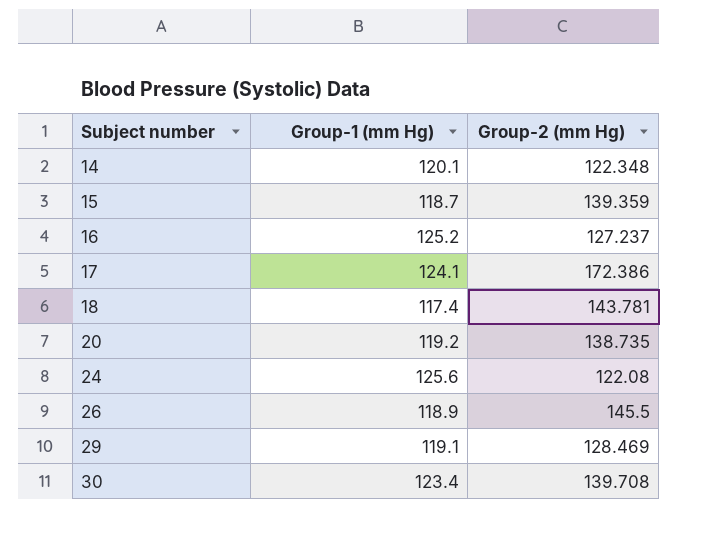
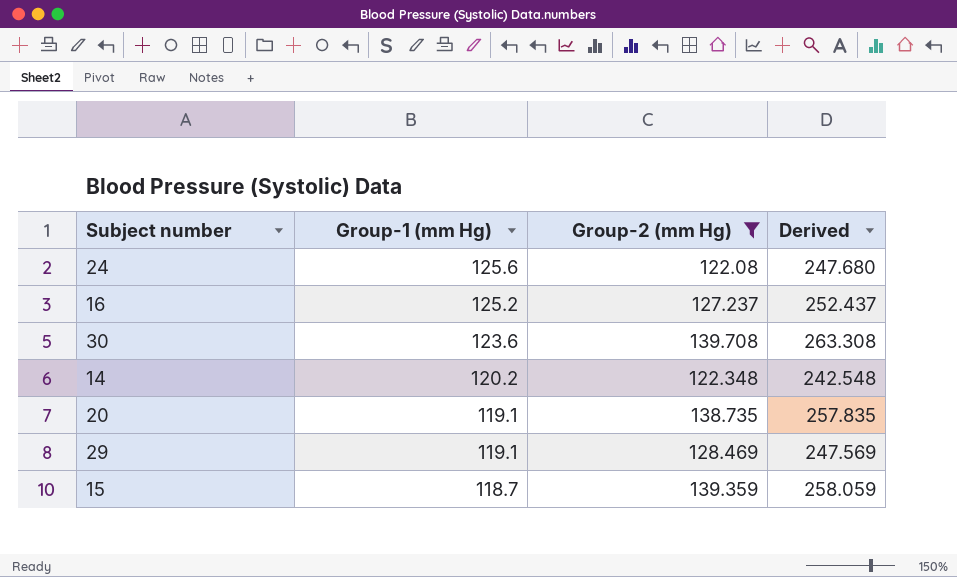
filter: none -> Group-2 (mm Hg) <= 139.708
row order: Subject number ascending -> Group-1 (mm Hg) descending
column Derived | formula: none -> [Group-1 (mm Hg)] + [Group-2 (mm Hg)]
30 | Group-1 (mm Hg): 123.4 -> 123.6
14 | Group-1 (mm Hg): 120.1 -> 120.2
20 | Group-1 (mm Hg): 119.2 -> 119.1

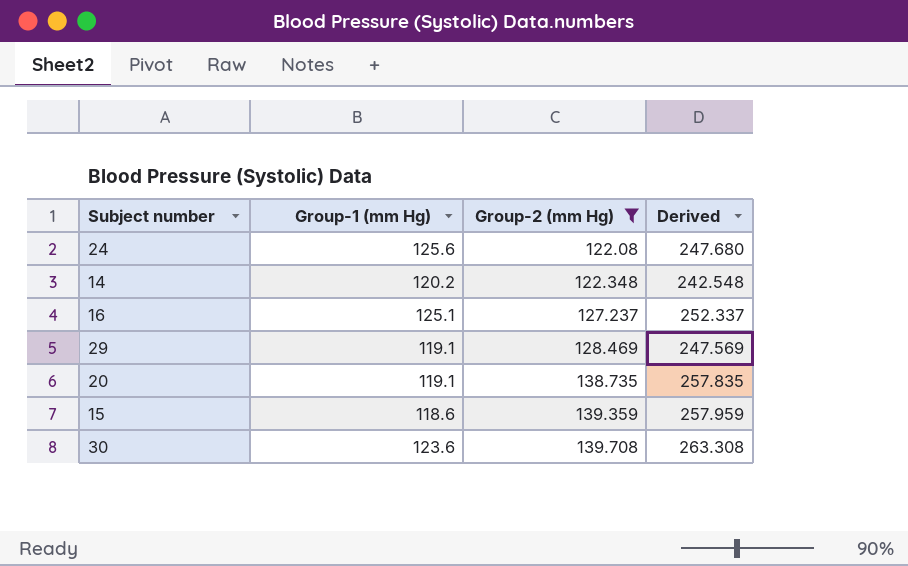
row order: Group-1 (mm Hg) descending -> Group-2 (mm Hg) ascending
16 | Group-1 (mm Hg): 125.2 -> 125.1
16 | Derived: 252.437 -> 252.337
15 | Group-1 (mm Hg): 118.7 -> 118.6
15 | Derived: 258.059 -> 257.959

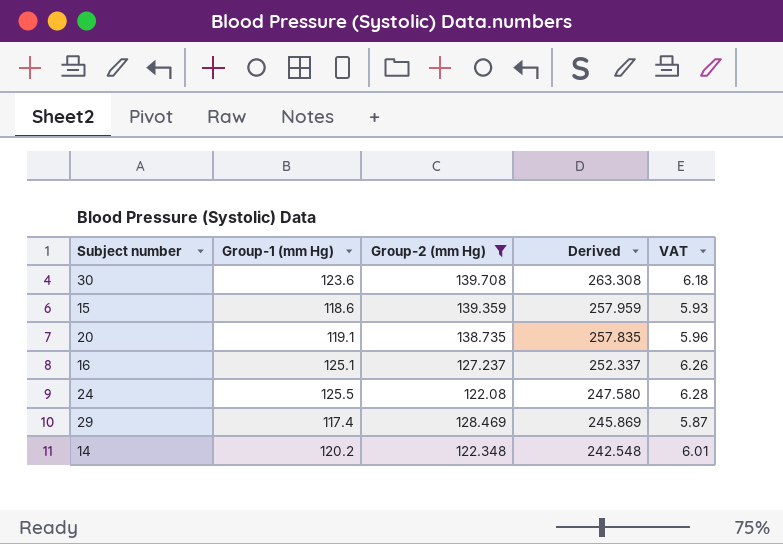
row order: Group-2 (mm Hg) ascending -> Derived descending
column VAT | formula: none -> [Group-1 (mm Hg)] * 0.05
24 | Group-1 (mm Hg): 125.6 -> 125.5
24 | Derived: 247.680 -> 247.580
29 | Group-1 (mm Hg): 119.1 -> 117.4
29 | Derived: 247.569 -> 245.869

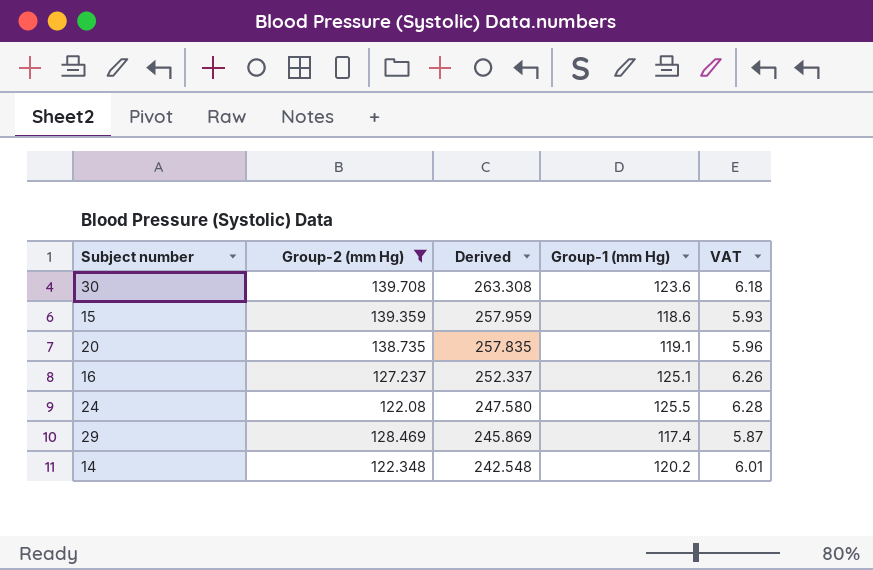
column Group-1 (mm Hg) | position: 2 -> 4

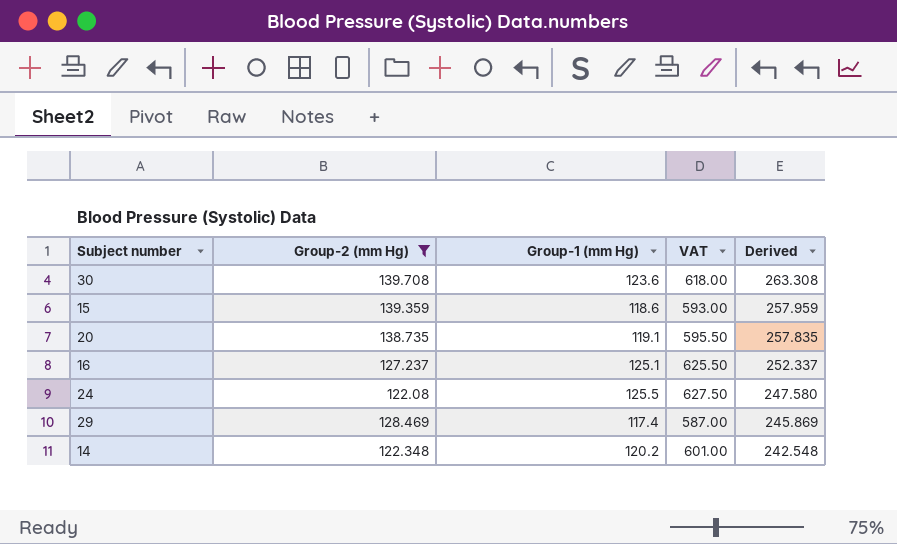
column VAT | formula: [Group-1 (mm Hg)] * 0.05 -> [Group-1 (mm Hg)] * 5
column Derived | position: 3 -> 5

